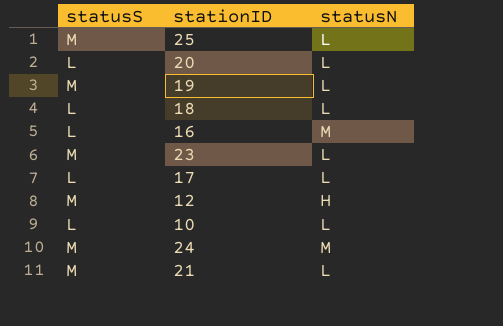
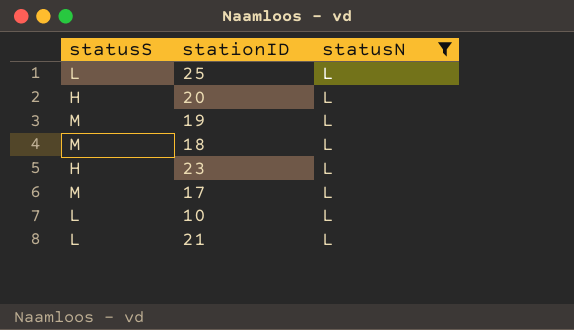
filter: none -> statusN = L
25 | statusS: M -> L
20 | statusS: L -> H
18 | statusS: L -> M
23 | statusS: M -> H
17 | statusS: L -> M
21 | statusS: M -> L

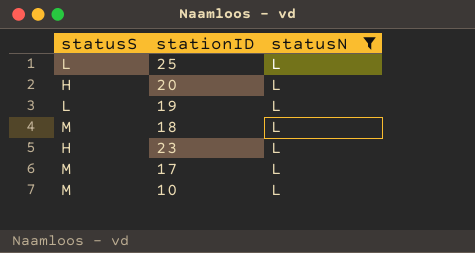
row 21: L | L -> none
19 | statusS: M -> L
10 | statusS: L -> M

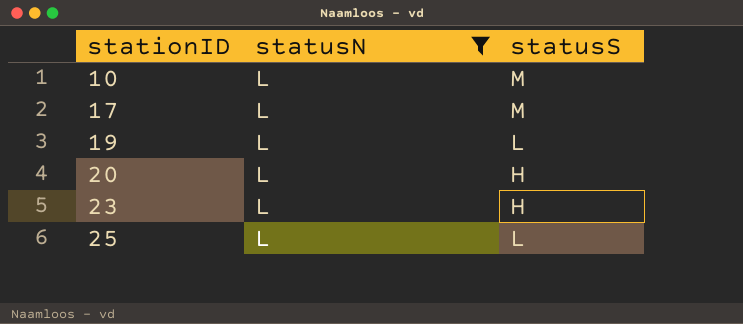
row order: none -> stationID ascending
column statusS | position: 1 -> 3
row 18: M | L -> none

